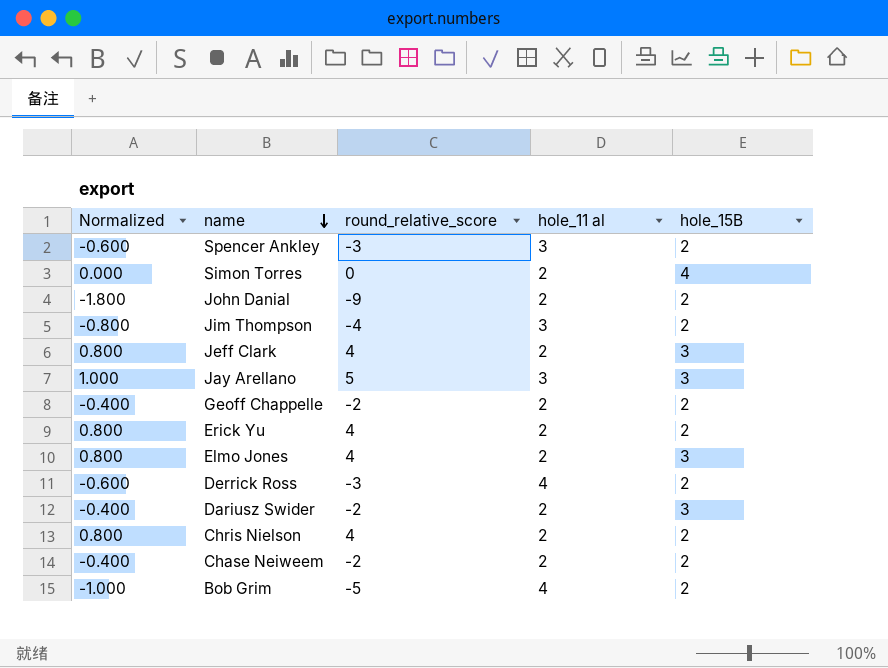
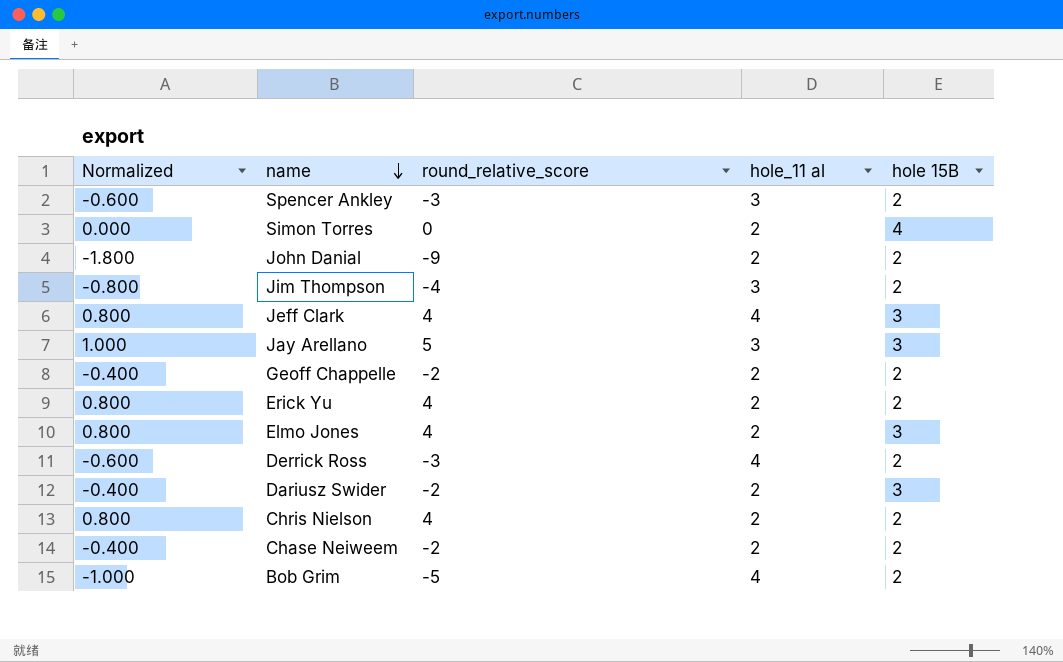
column name: hole_15B -> hole 15B
Jeff Clark | hole_11 al: 2 -> 4

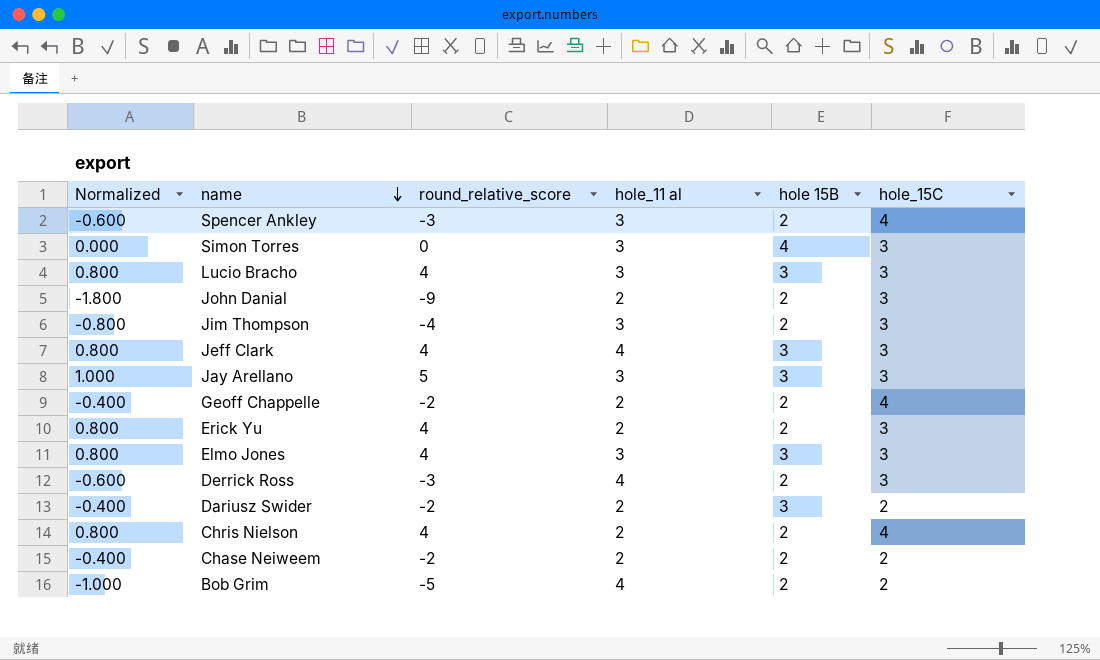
column hole_15C | position: none -> 6
Simon Torres | hole_11 al: 2 -> 3
row Lucio Bracho: none -> 0.800 | 4 | 3 | 3 | 3
Elmo Jones | hole_11 al: 2 -> 3

